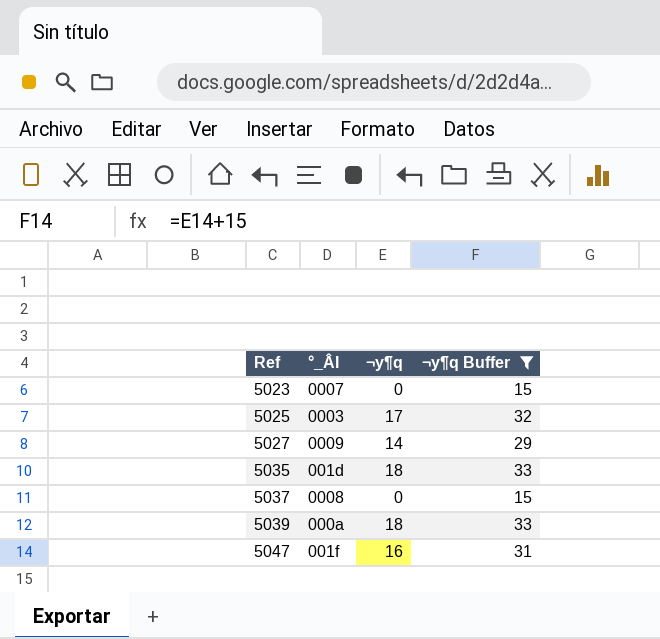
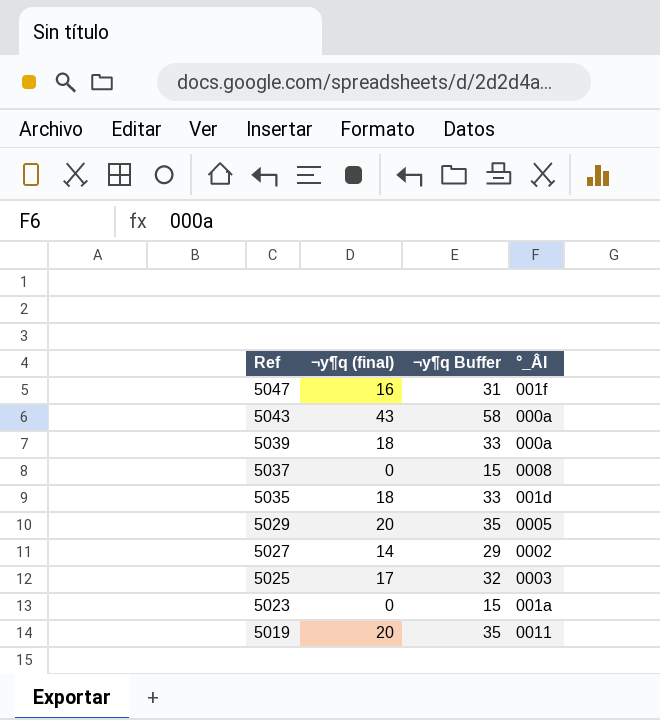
filter: ¬y¶q Buffer <= 33 -> none
row order: Ref ascending -> Ref descending
column name: ¬y¶q -> ¬y¶q (final)
column °_ÂI | position: 2 -> 4
5027 | °_ÂI: 0009 -> 0002
5023 | °_ÂI: 0007 -> 001a

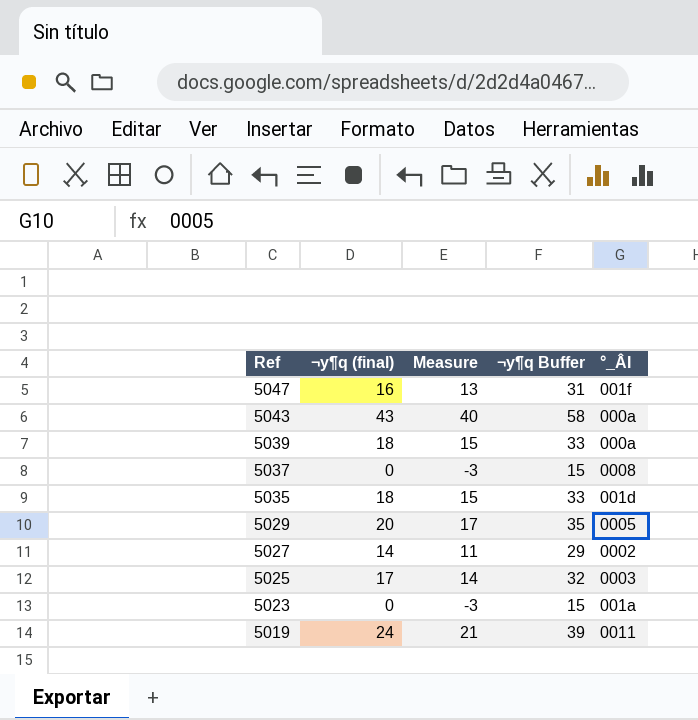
column Measure | formula: none -> [¬y¶q (final)] - 3
5019 | ¬y¶q (final): 20 -> 24
5019 | ¬y¶q Buffer: 35 -> 39

